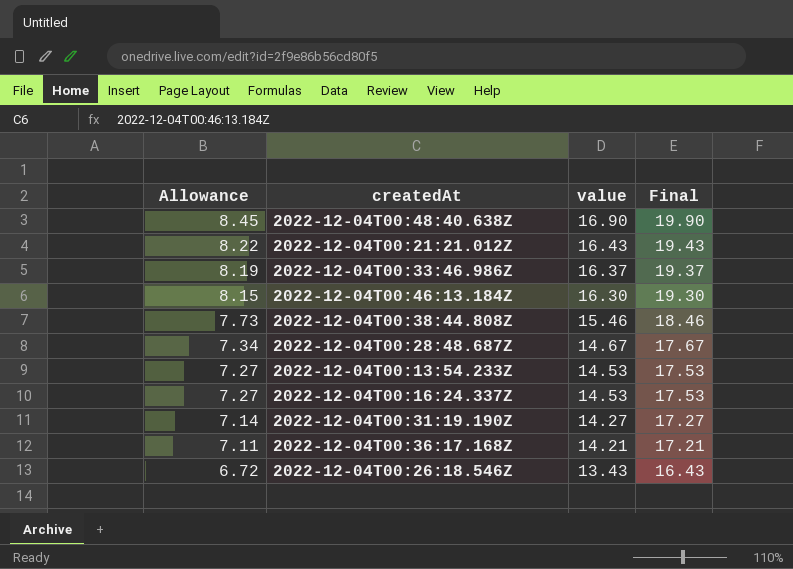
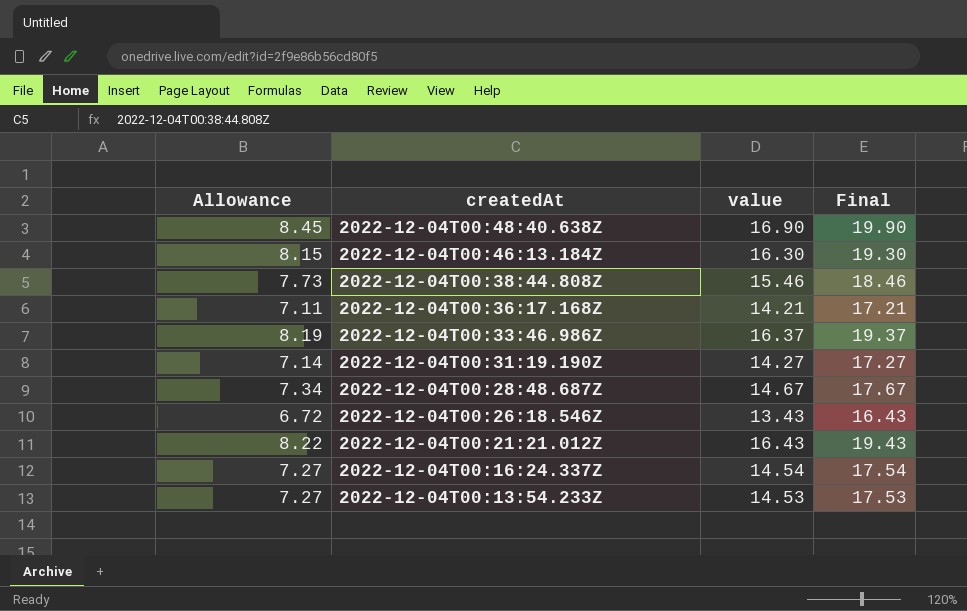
row order: Allowance descending -> createdAt descending
2022-12-04T00:16:24.337Z | value: 14.53 -> 14.54
2022-12-04T00:16:24.337Z | Final: 17.53 -> 17.54

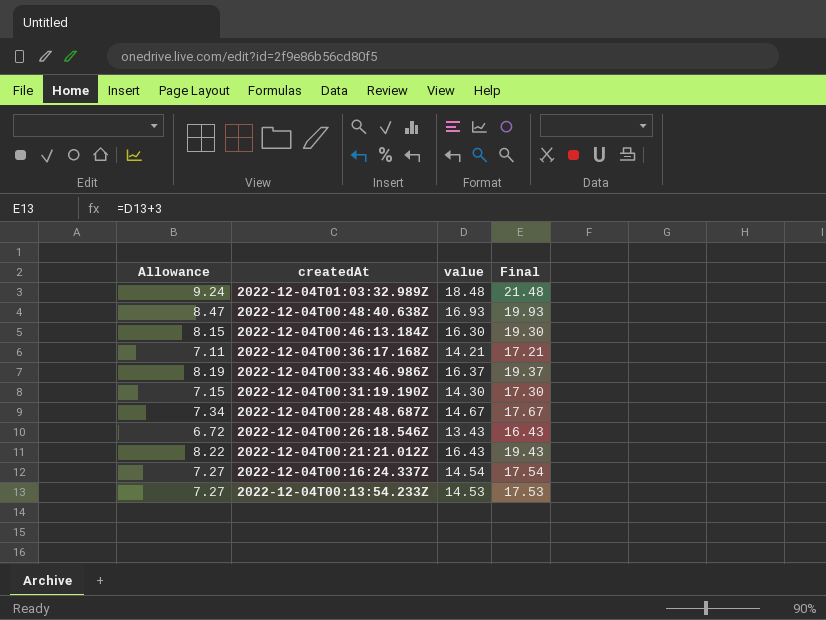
row 2022-12-04T00:38:44.808Z: 7.73 | 15.46 | 18.46 -> none
row 2022-12-04T01:03:32.989Z: none -> 9.24 | 18.48 | 21.48
2022-12-04T00:48:40.638Z | Allowance: 8.45 -> 8.47
2022-12-04T00:48:40.638Z | value: 16.90 -> 16.93
2022-12-04T00:48:40.638Z | Final: 19.90 -> 19.93
2022-12-04T00:31:19.190Z | Allowance: 7.14 -> 7.15
2022-12-04T00:31:19.190Z | value: 14.27 -> 14.30
2022-12-04T00:31:19.190Z | Final: 17.27 -> 17.30

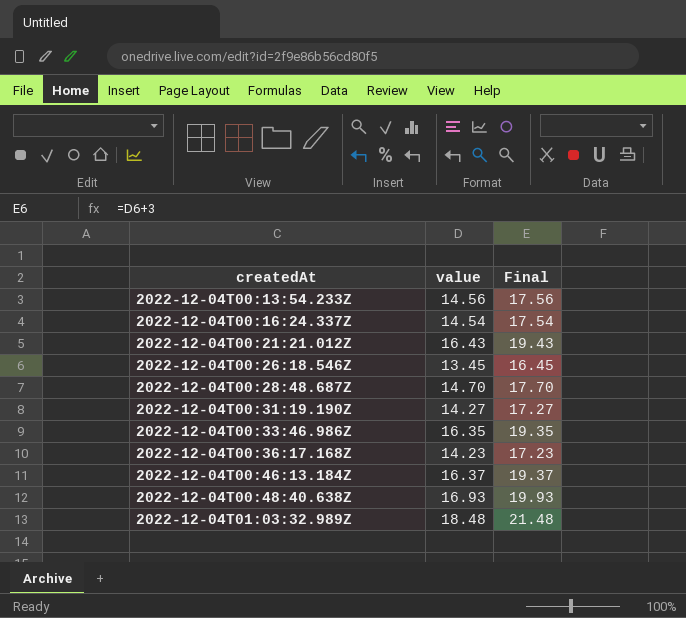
row order: createdAt descending -> createdAt ascending
column Allowance | formula: [value] * 0.5 -> none
2022-12-04T00:13:54.233Z | value: 14.53 -> 14.56
2022-12-04T00:13:54.233Z | Final: 17.53 -> 17.56
2022-12-04T00:26:18.546Z | value: 13.43 -> 13.45
2022-12-04T00:26:18.546Z | Final: 16.43 -> 16.45
2022-12-04T00:28:48.687Z | value: 14.67 -> 14.70
2022-12-04T00:28:48.687Z | Final: 17.67 -> 17.70
2022-12-04T00:31:19.190Z | value: 14.30 -> 14.27
2022-12-04T00:31:19.190Z | Final: 17.30 -> 17.27
2022-12-04T00:33:46.986Z | value: 16.37 -> 16.35
2022-12-04T00:33:46.986Z | Final: 19.37 -> 19.35
2022-12-04T00:36:17.168Z | value: 14.21 -> 14.23
2022-12-04T00:36:17.168Z | Final: 17.21 -> 17.23
2022-12-04T00:46:13.184Z | value: 16.30 -> 16.37
2022-12-04T00:46:13.184Z | Final: 19.30 -> 19.37

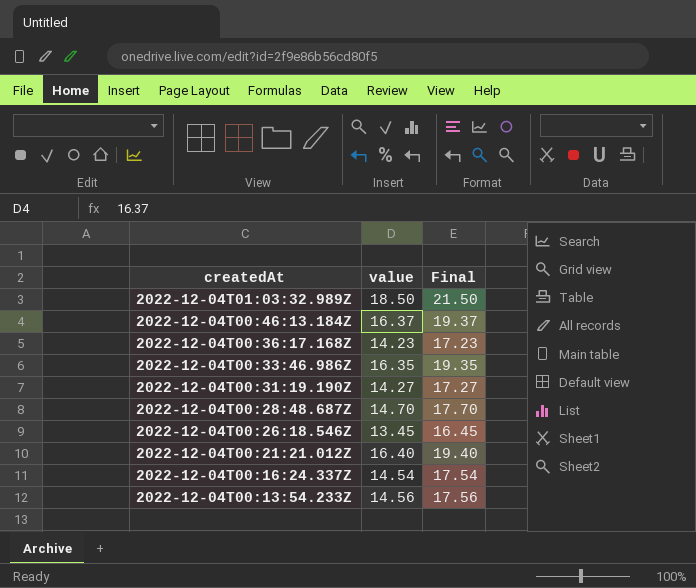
row order: createdAt ascending -> createdAt descending
row 2022-12-04T00:48:40.638Z: 16.93 | 19.93 -> none
2022-12-04T01:03:32.989Z | value: 18.48 -> 18.50
2022-12-04T01:03:32.989Z | Final: 21.48 -> 21.50
2022-12-04T00:21:21.012Z | value: 16.43 -> 16.40
2022-12-04T00:21:21.012Z | Final: 19.43 -> 19.40

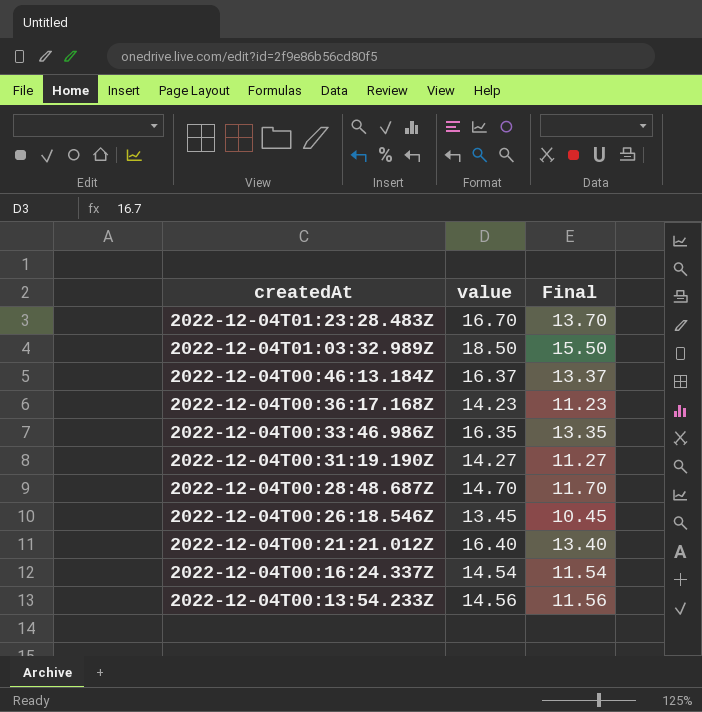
column Final | formula: [value] + 3 -> [value] - 3
row 2022-12-04T01:23:28.483Z: none -> 16.70 | 13.70

